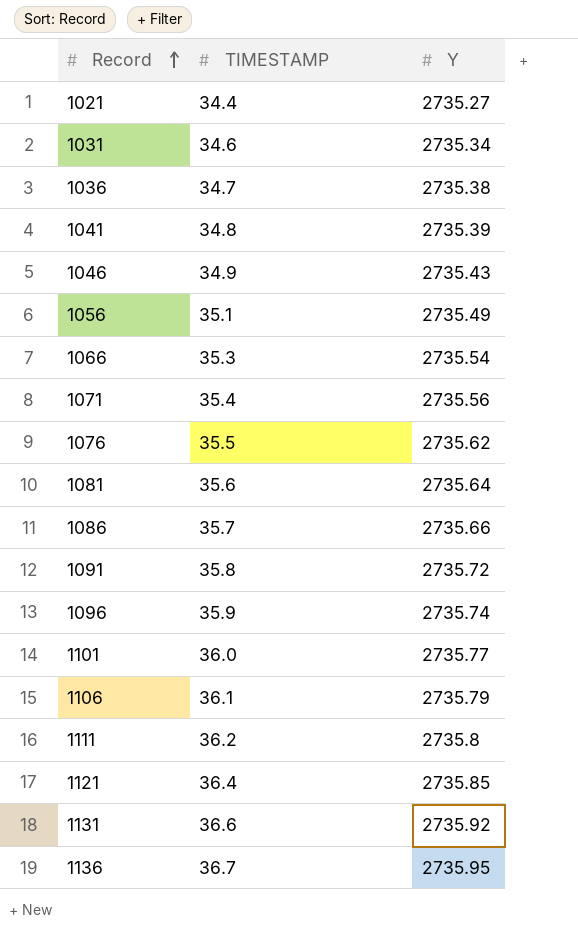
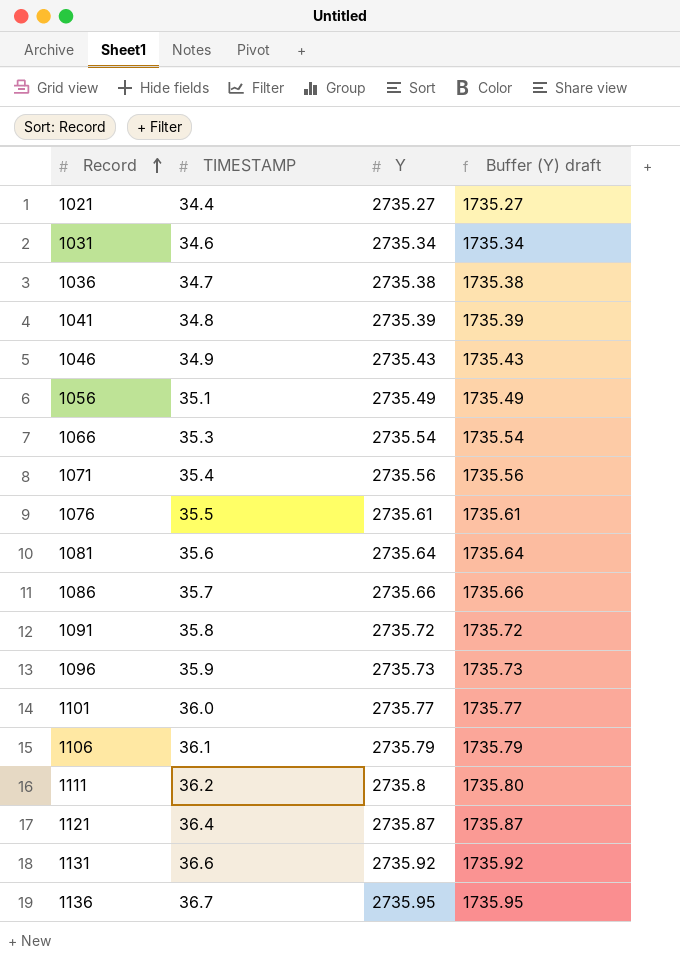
column Buffer (Y) draft | formula: none -> [Y] - 1000
1076 | Y: 2735.62 -> 2735.61
1096 | Y: 2735.74 -> 2735.73
1121 | Y: 2735.85 -> 2735.87

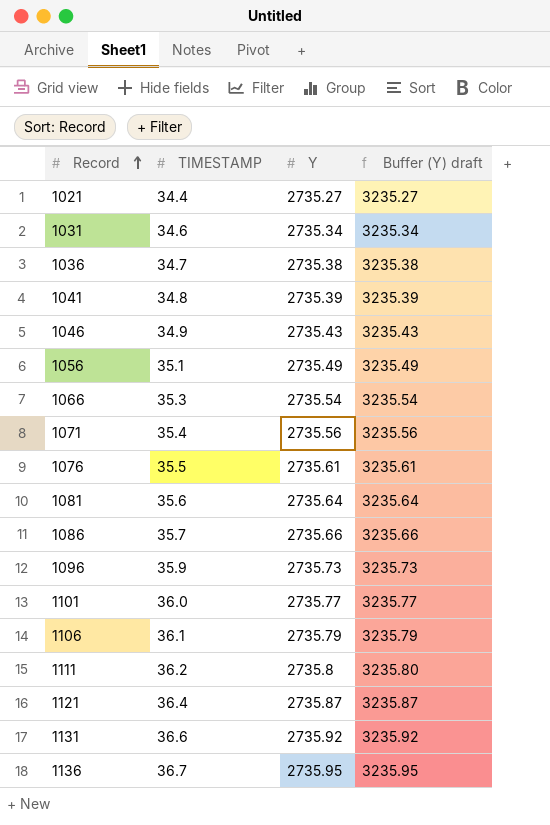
column Buffer (Y) draft | formula: [Y] - 1000 -> [Y] + 500
row 1091: 35.8 | 2735.72 | 1735.72 -> none

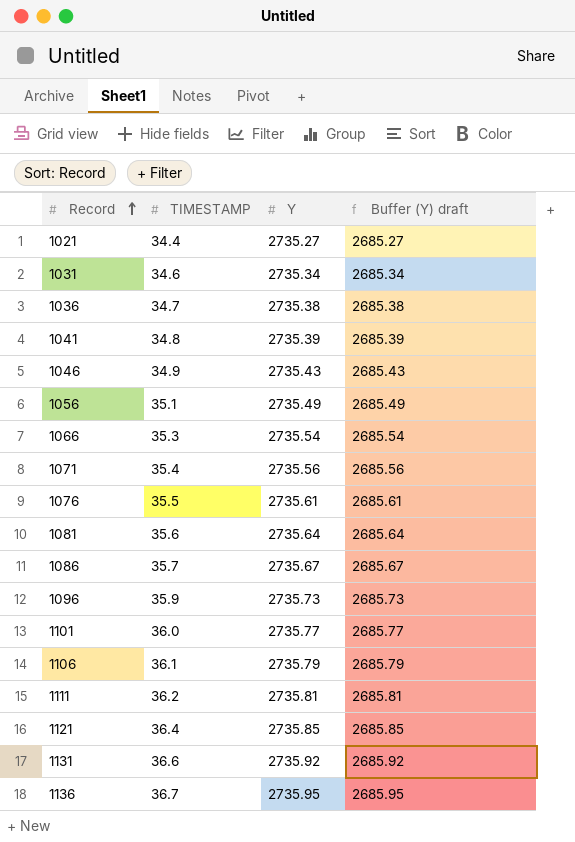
column Buffer (Y) draft | formula: [Y] + 500 -> [Y] - 50
1086 | Y: 2735.66 -> 2735.67
1111 | Y: 2735.8 -> 2735.81
1121 | Y: 2735.87 -> 2735.85

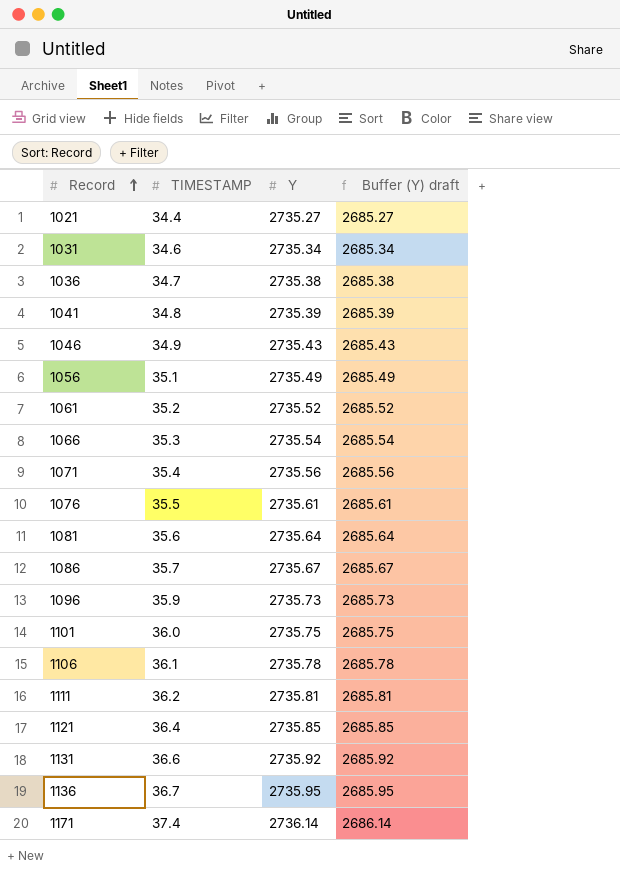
row 1061: none -> 35.2 | 2735.52 | 2685.52
1101 | Y: 2735.77 -> 2735.75
1101 | Buffer (Y) draft: 2685.77 -> 2685.75
1106 | Y: 2735.79 -> 2735.78
1106 | Buffer (Y) draft: 2685.79 -> 2685.78
row 1171: none -> 37.4 | 2736.14 | 2686.14

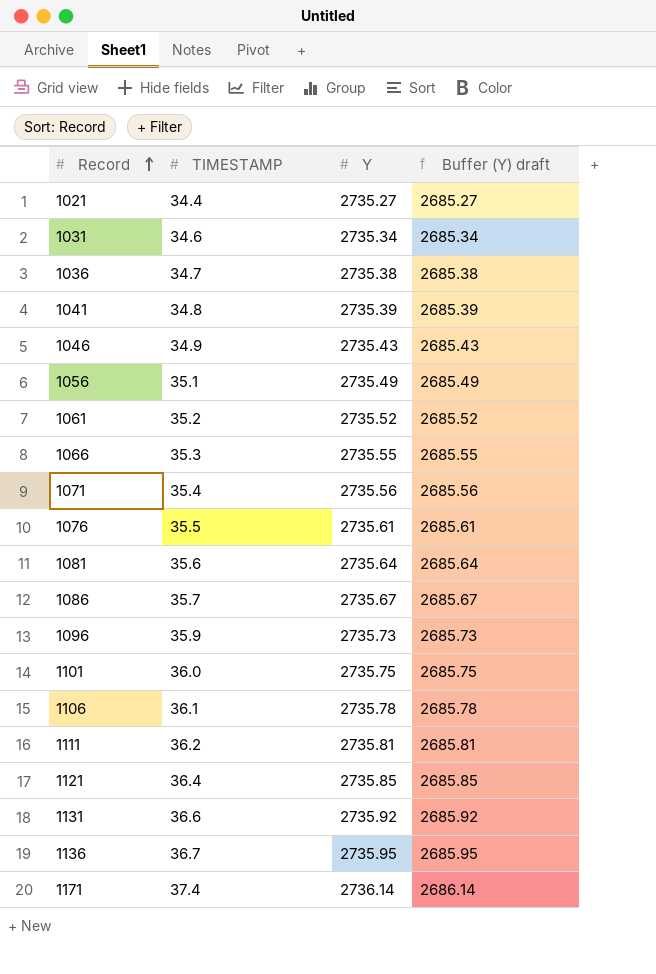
1066 | Y: 2735.54 -> 2735.55
1066 | Buffer (Y) draft: 2685.54 -> 2685.55

